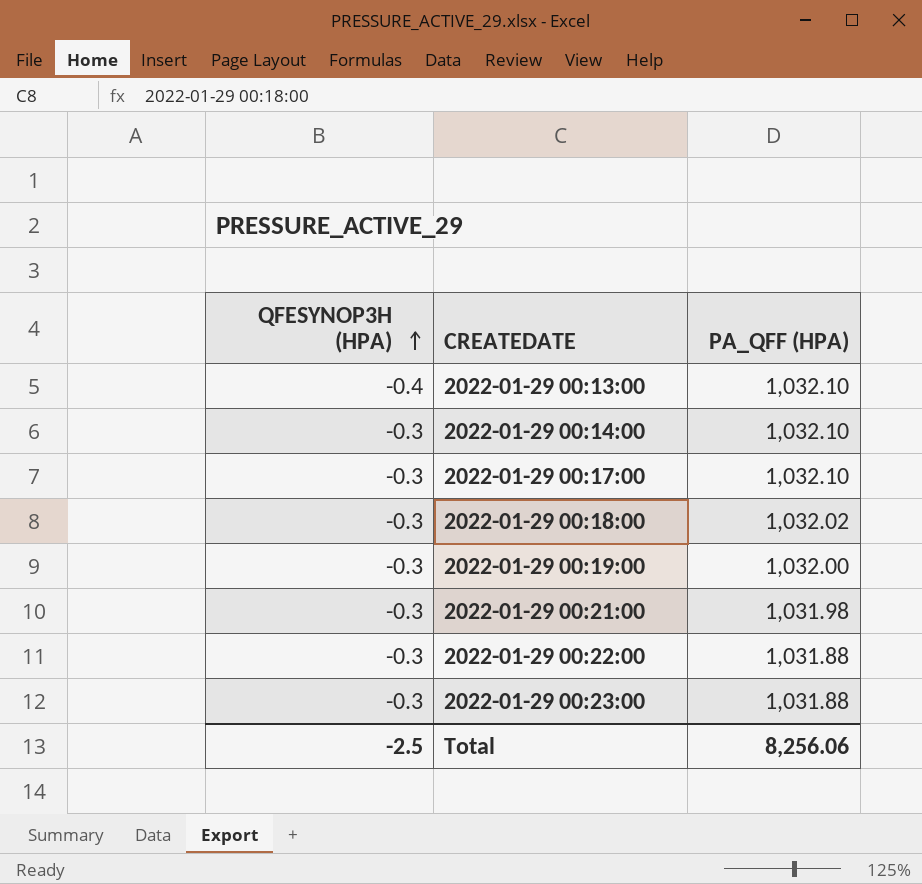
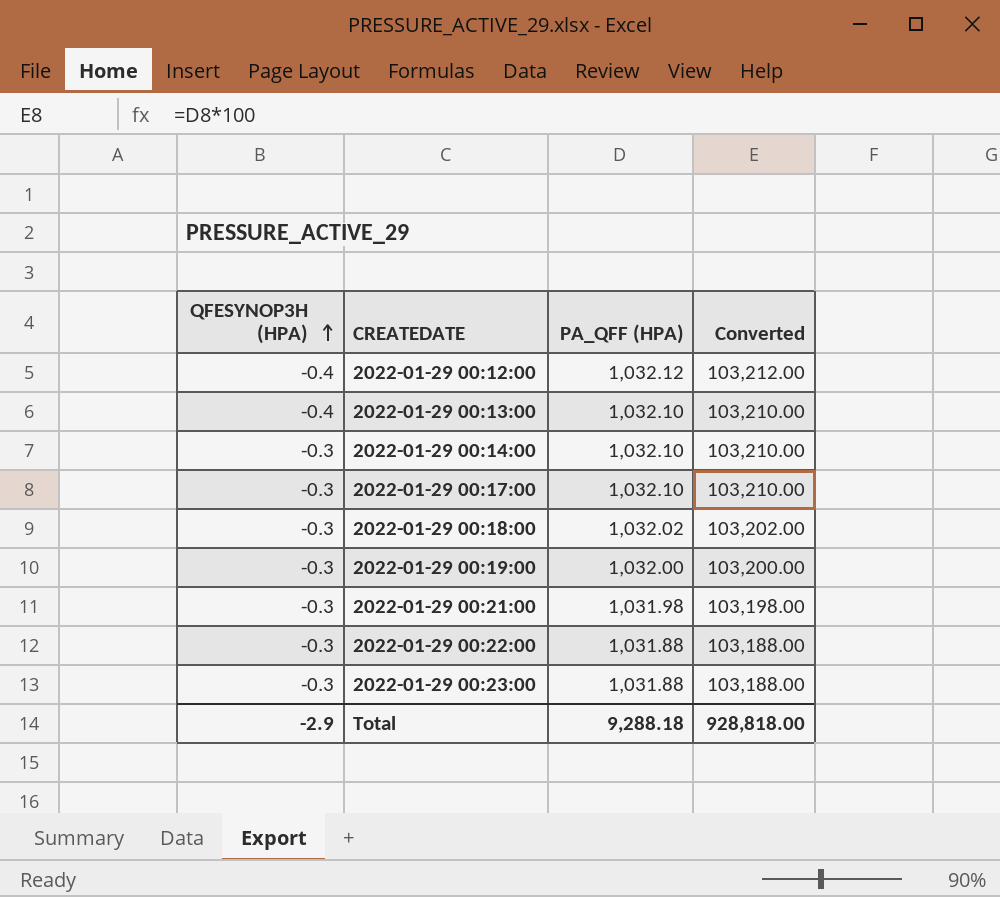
column Converted | formula: none -> [PA_QFF (HPA)] * 100
row 2022-01-29 00:12:00: none -> -0.4 | 1,032.12 | 103,212.00
Total | QFESYNOP3H (HPA): -2.5 -> -2.9
Total | PA_QFF (HPA): 8,256.06 -> 9,288.18

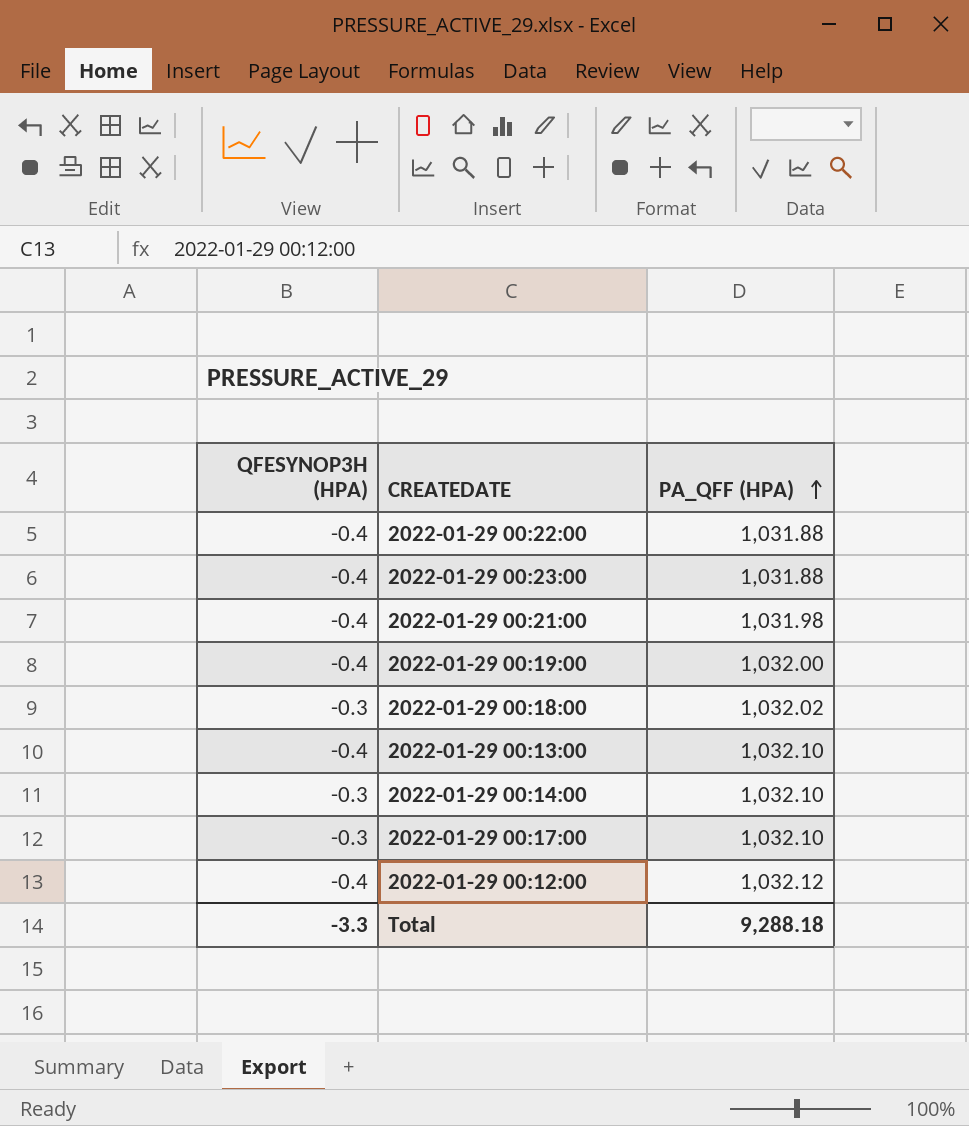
row order: QFESYNOP3H (HPA) ascending -> PA_QFF (HPA) ascending
column Converted | formula: [PA_QFF (HPA)] * 100 -> none
2022-01-29 00:22:00 | QFESYNOP3H (HPA): -0.3 -> -0.4
2022-01-29 00:23:00 | QFESYNOP3H (HPA): -0.3 -> -0.4
2022-01-29 00:21:00 | QFESYNOP3H (HPA): -0.3 -> -0.4
2022-01-29 00:19:00 | QFESYNOP3H (HPA): -0.3 -> -0.4
Total | QFESYNOP3H (HPA): -2.9 -> -3.3

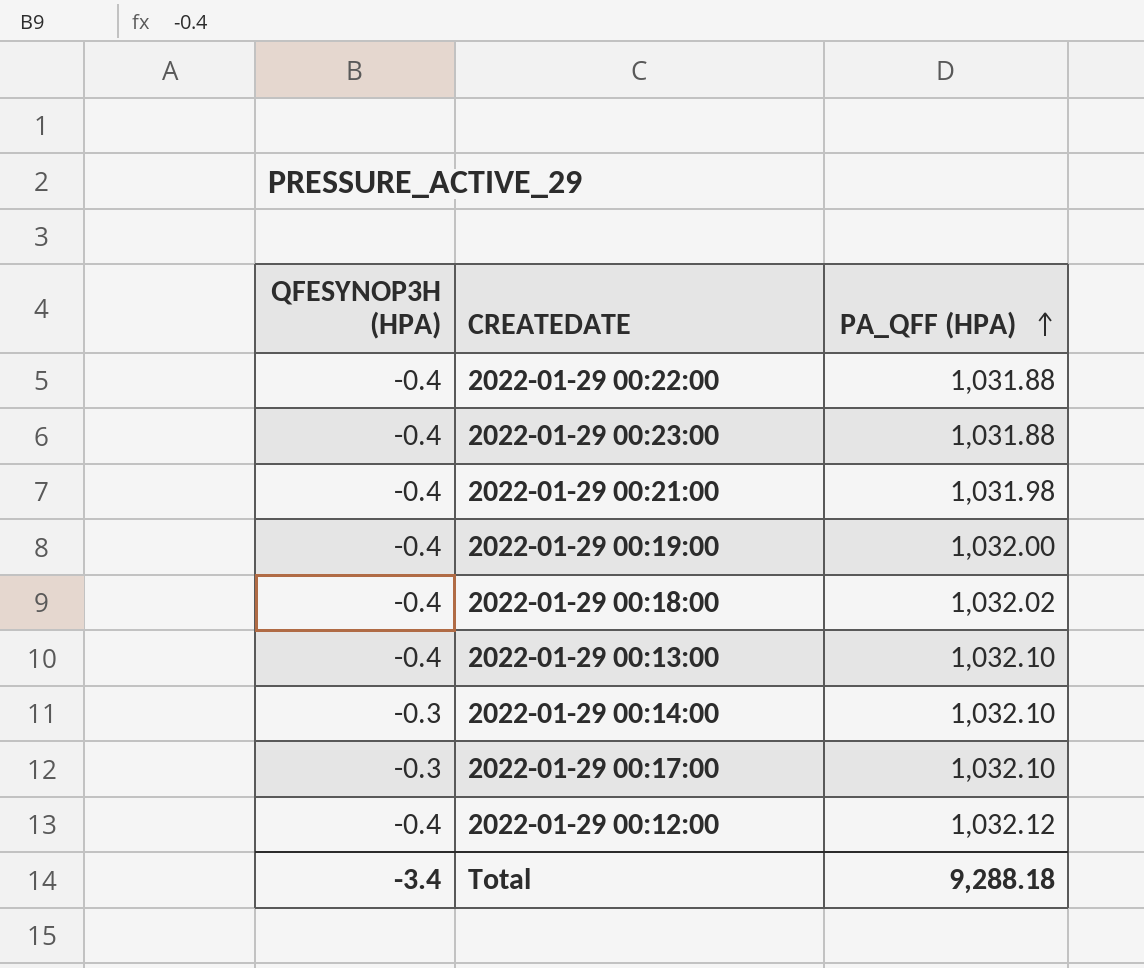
2022-01-29 00:18:00 | QFESYNOP3H (HPA): -0.3 -> -0.4
Total | QFESYNOP3H (HPA): -3.3 -> -3.4

